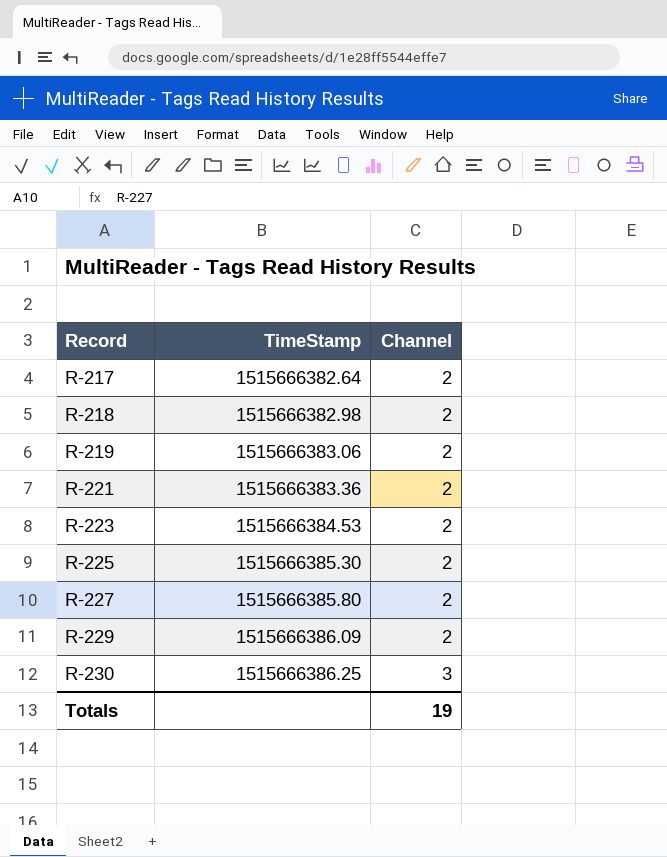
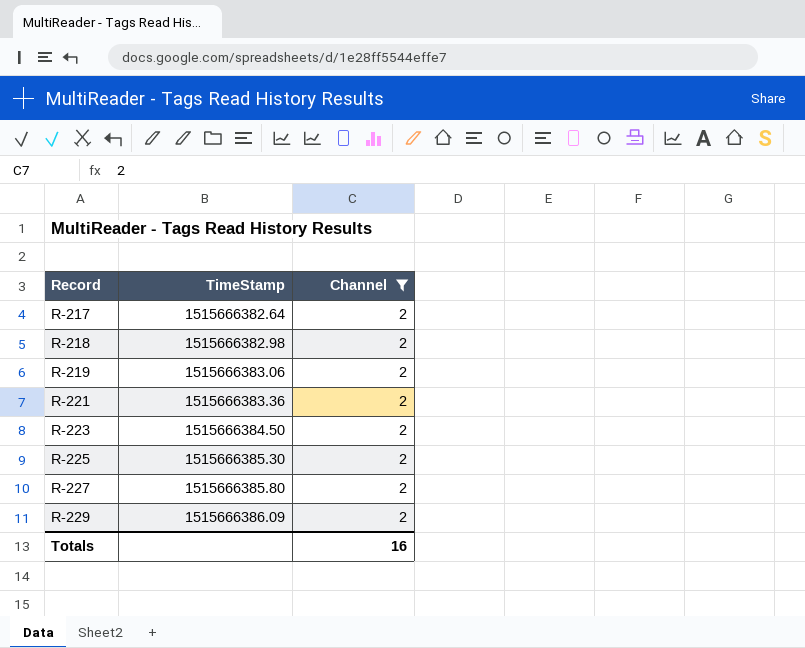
filter: none -> Channel = 2
R-223 | TimeStamp: 1515666384.53 -> 1515666384.50
Totals | Channel: 19 -> 16

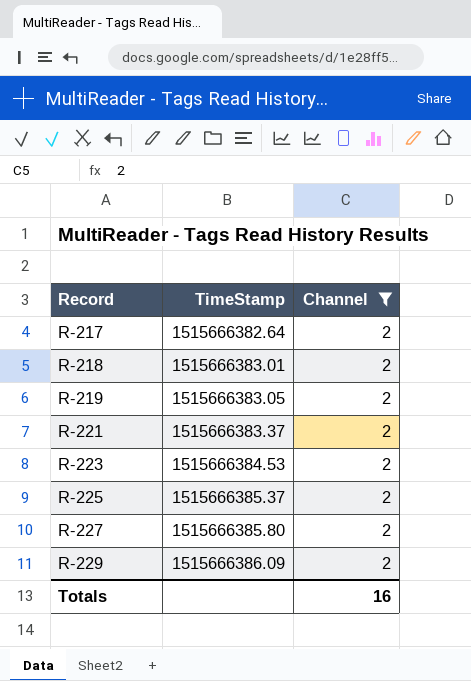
R-218 | TimeStamp: 1515666382.98 -> 1515666383.01
R-219 | TimeStamp: 1515666383.06 -> 1515666383.05
R-221 | TimeStamp: 1515666383.36 -> 1515666383.37
R-223 | TimeStamp: 1515666384.50 -> 1515666384.53
R-225 | TimeStamp: 1515666385.30 -> 1515666385.37

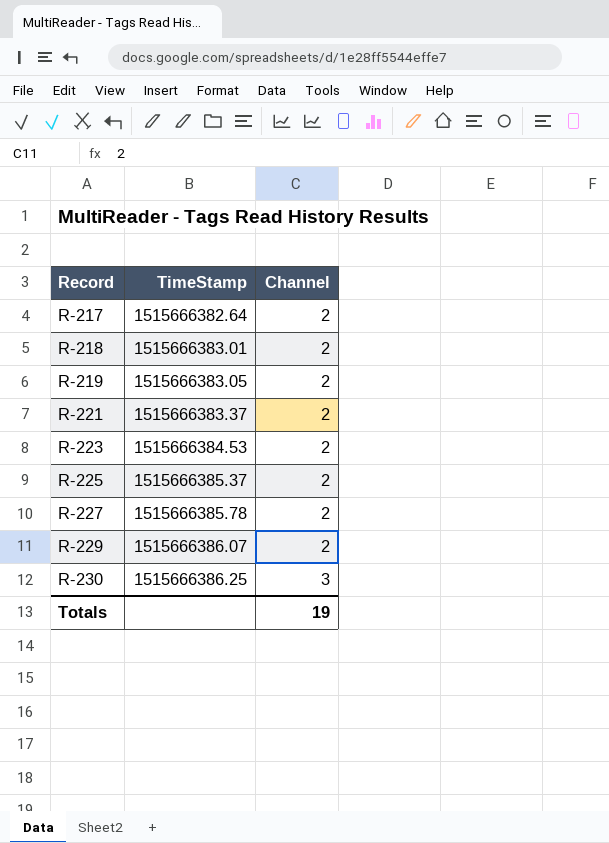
filter: Channel = 2 -> none
R-227 | TimeStamp: 1515666385.80 -> 1515666385.78
R-229 | TimeStamp: 1515666386.09 -> 1515666386.07
Totals | Channel: 16 -> 19

